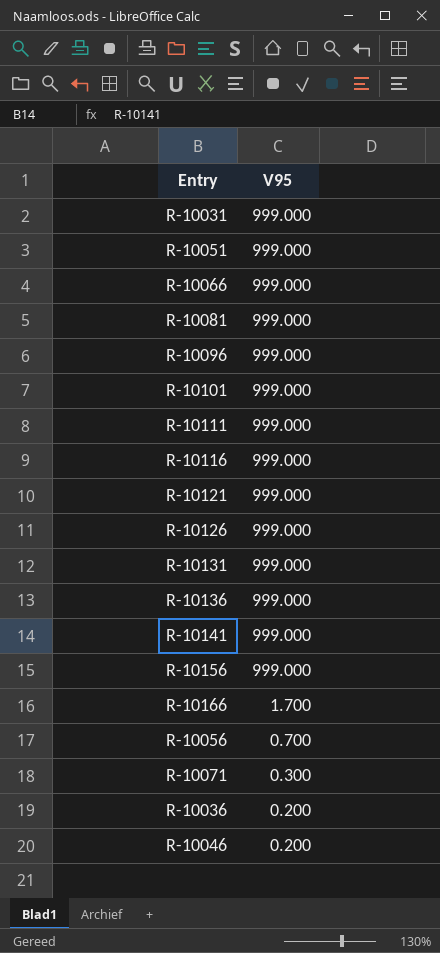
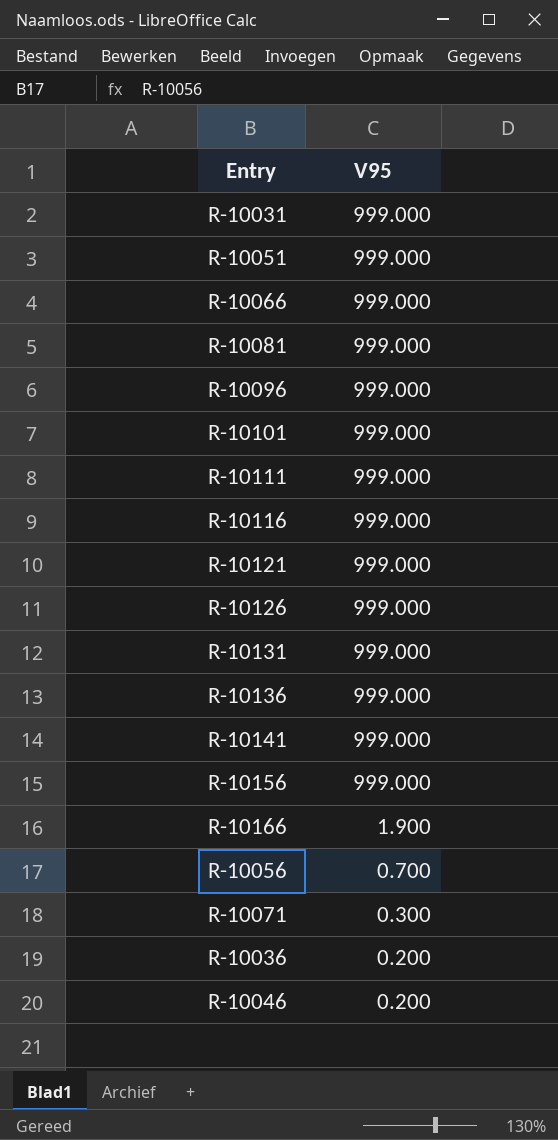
R-10166 | V95: 1.700 -> 1.900

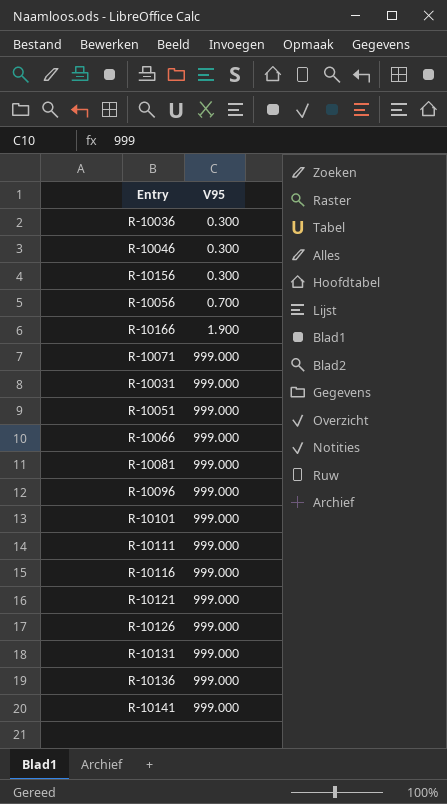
row order: V95 descending -> V95 ascending
R-10036 | V95: 0.200 -> 0.300
R-10046 | V95: 0.200 -> 0.300
R-10156 | V95: 999.000 -> 0.300
R-10071 | V95: 0.300 -> 999.000

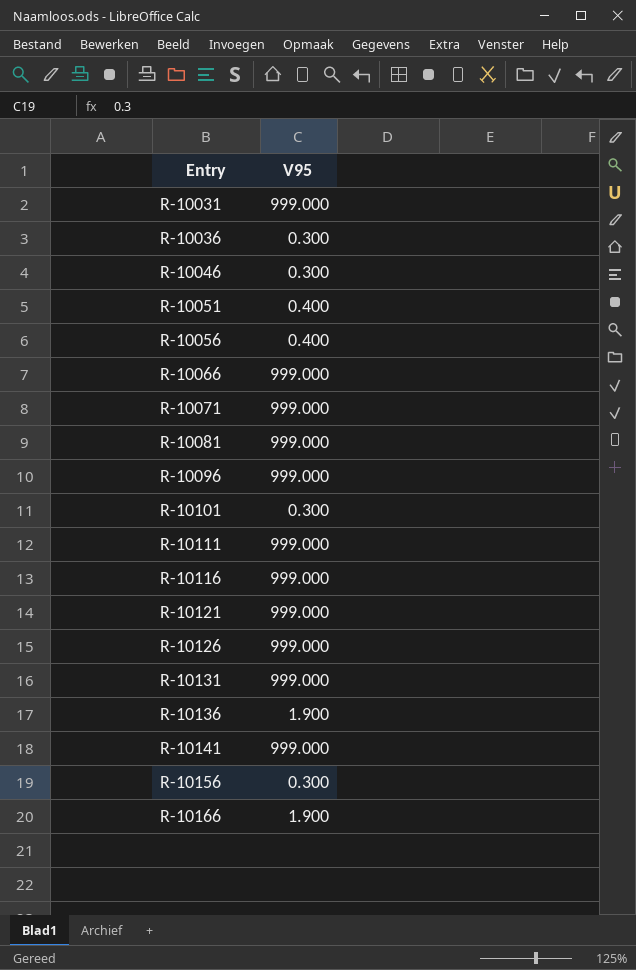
row order: V95 ascending -> Entry ascending
R-10051 | V95: 999.000 -> 0.400
R-10056 | V95: 0.700 -> 0.400
R-10101 | V95: 999.000 -> 0.300
R-10136 | V95: 999.000 -> 1.900

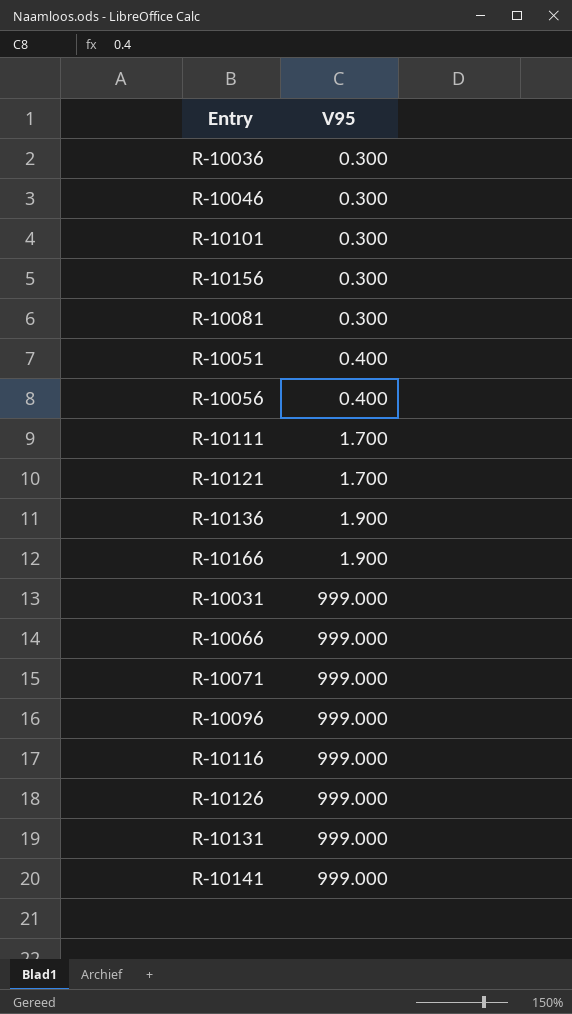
row order: Entry ascending -> V95 ascending
R-10081 | V95: 999.000 -> 0.300
R-10111 | V95: 999.000 -> 1.700
R-10121 | V95: 999.000 -> 1.700

